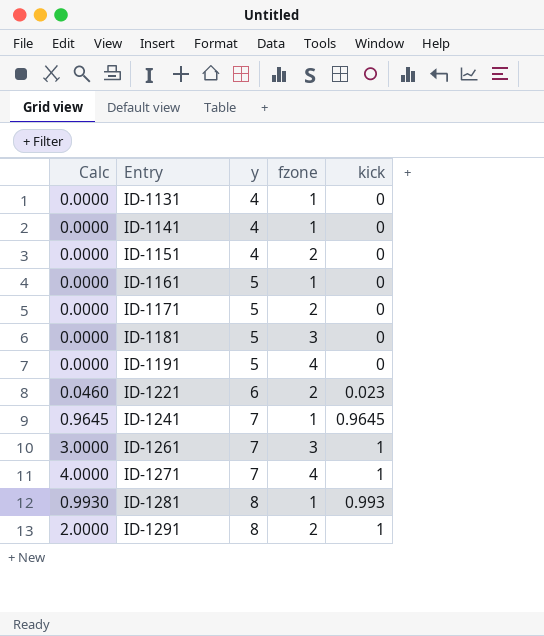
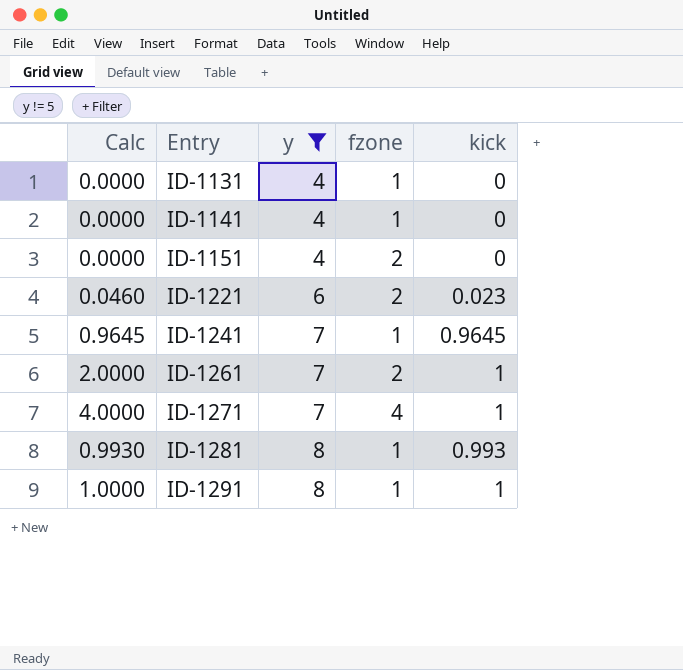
filter: none -> y != 5
ID-1261 | Calc: 3.0000 -> 2.0000
ID-1261 | fzone: 3 -> 2
ID-1291 | Calc: 2.0000 -> 1.0000
ID-1291 | fzone: 2 -> 1

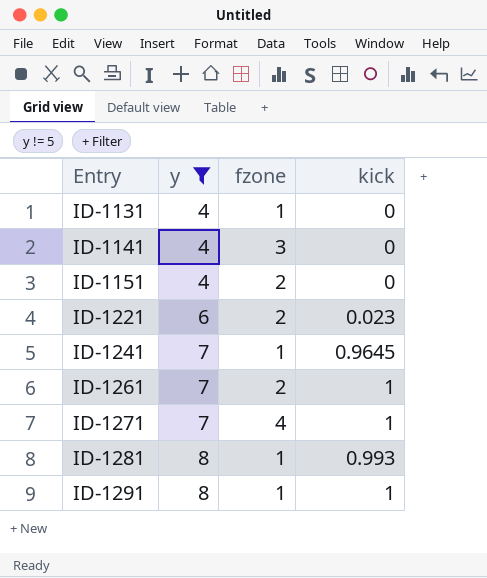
column Calc | formula: [fzone] * [kick] -> none
ID-1141 | fzone: 1 -> 3

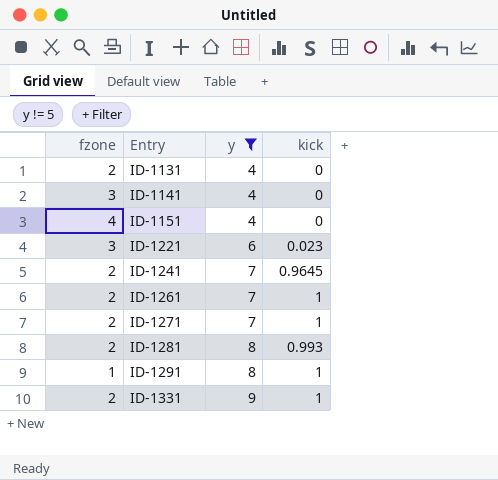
column fzone | position: 3 -> 1
ID-1131 | fzone: 1 -> 2
ID-1151 | fzone: 2 -> 4
ID-1221 | fzone: 2 -> 3
ID-1241 | fzone: 1 -> 2
ID-1271 | fzone: 4 -> 2
ID-1281 | fzone: 1 -> 2
row ID-1331: none -> 2 | 9 | 1

